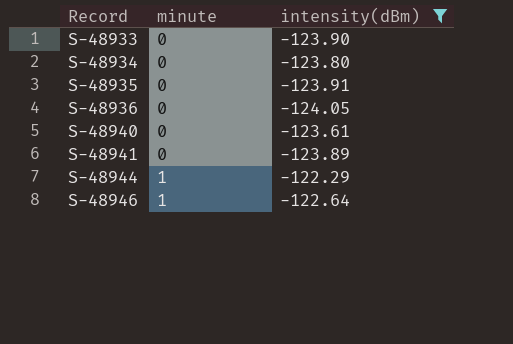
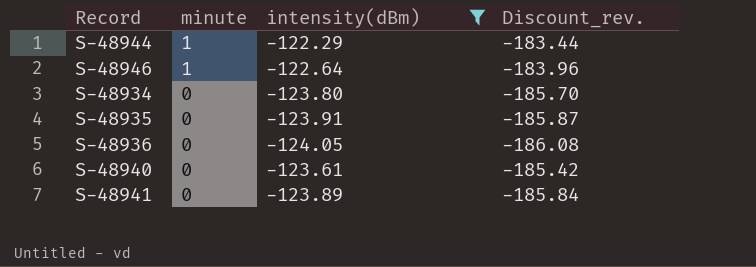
row order: Record ascending -> minute descending
column Discount_rev. | formula: none -> [intensity(dBm)] * 1.5
row S-48933: 0 | -123.90 -> none

